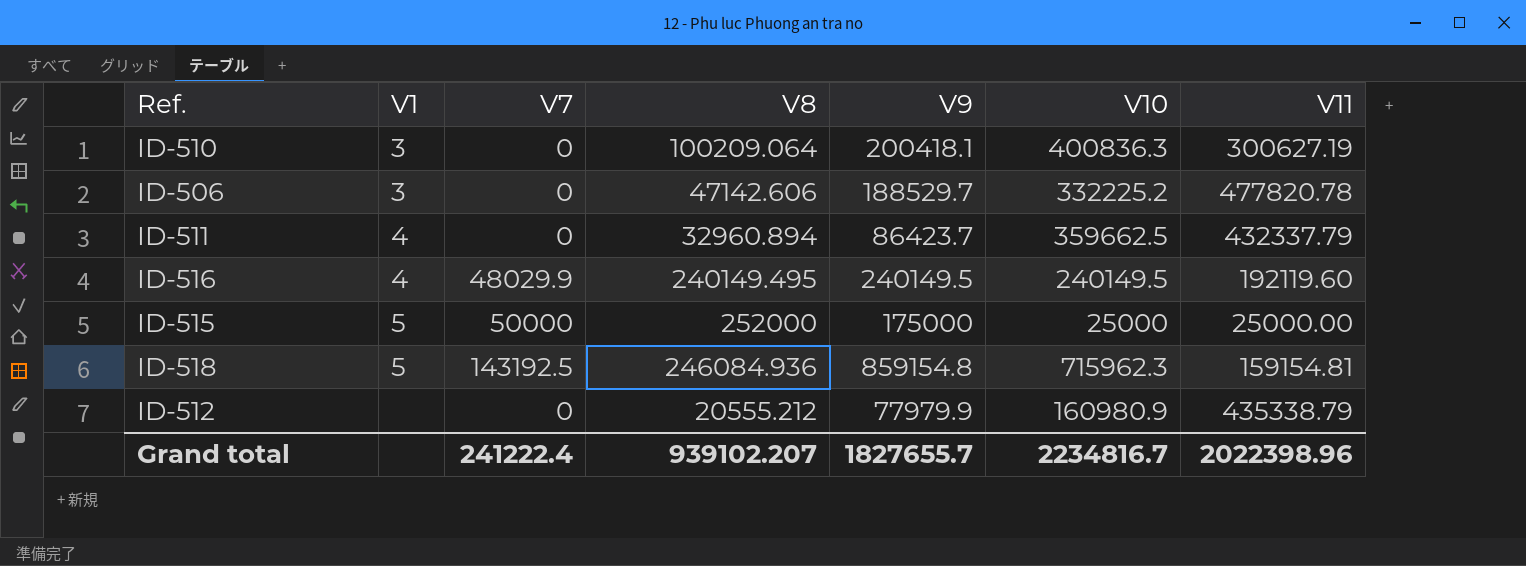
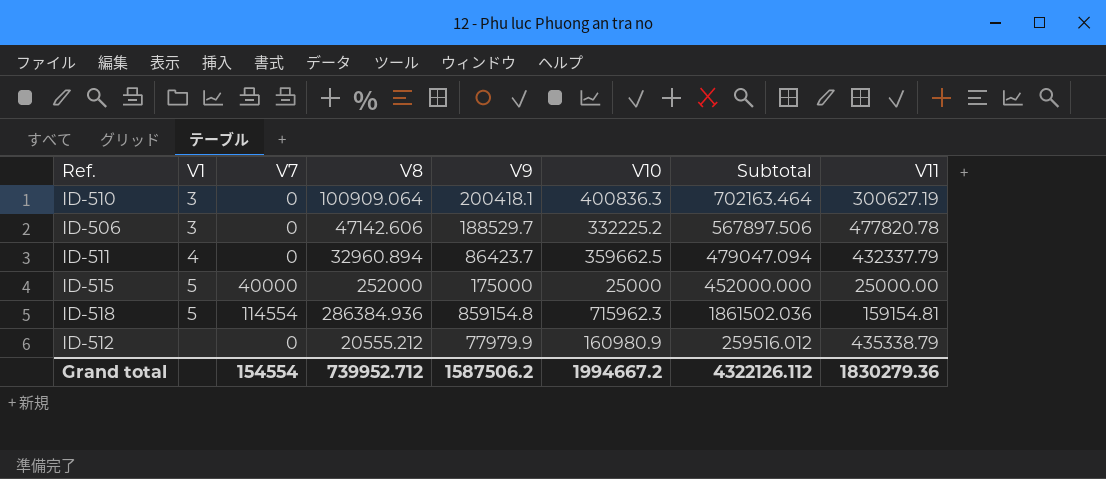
column Subtotal | formula: none -> [V8] + [V9] + [V10]
row ID-516: 4 | 48029.9 | 240149.495 | 240149.5 | 240149.5 | 192119.60 -> none
ID-510 | V8: 100209.064 -> 100909.064
ID-515 | V7: 50000 -> 40000
ID-518 | V7: 143192.5 -> 114554
ID-518 | V8: 246084.936 -> 286384.936
Grand total | V7: 241222.4 -> 154554
Grand total | V8: 939102.207 -> 739952.712
Grand total | V9: 1827655.7 -> 1587506.2
Grand total | V10: 2234816.7 -> 1994667.2
Grand total | V11: 2022398.96 -> 1830279.36

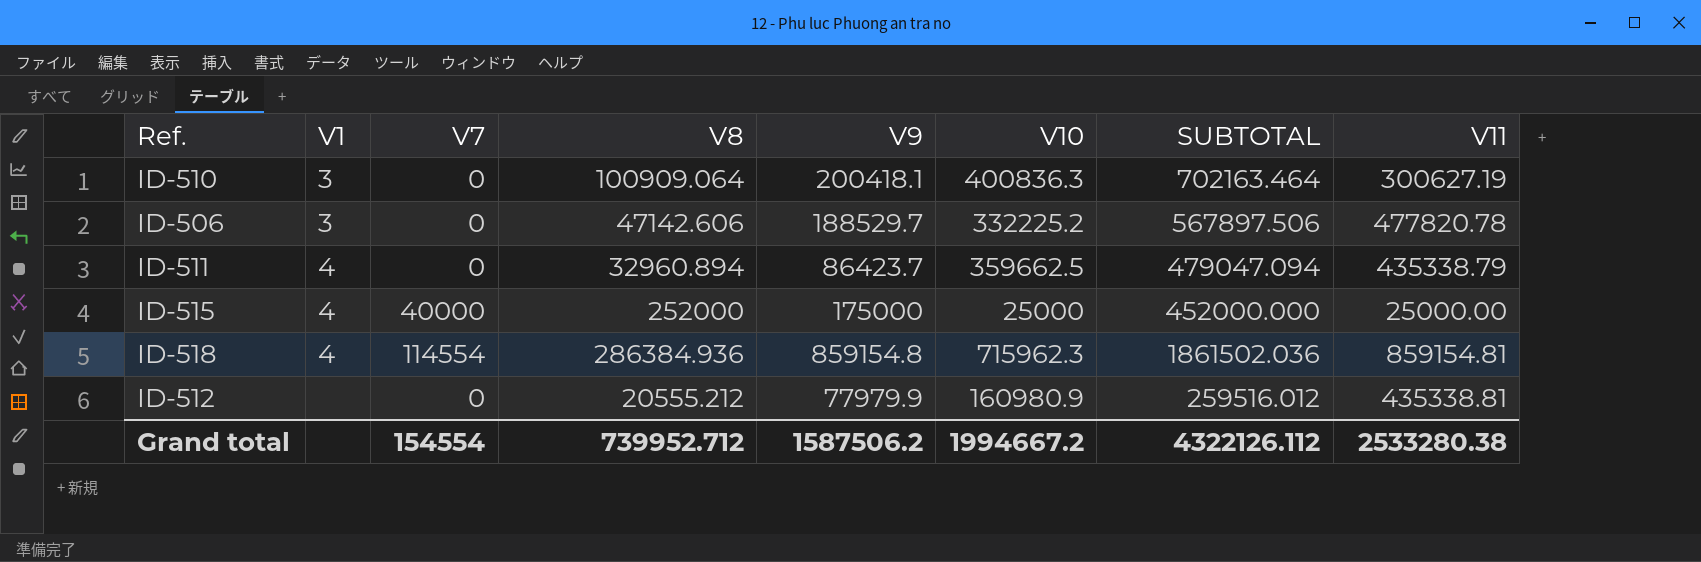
column name: Subtotal -> SUBTOTAL
ID-511 | V11: 432337.79 -> 435338.79
ID-515 | V1: 5 -> 4
ID-518 | V1: 5 -> 4
ID-518 | V11: 159154.81 -> 859154.81
ID-512 | V11: 435338.79 -> 435338.81
Grand total | V11: 1830279.36 -> 2533280.38

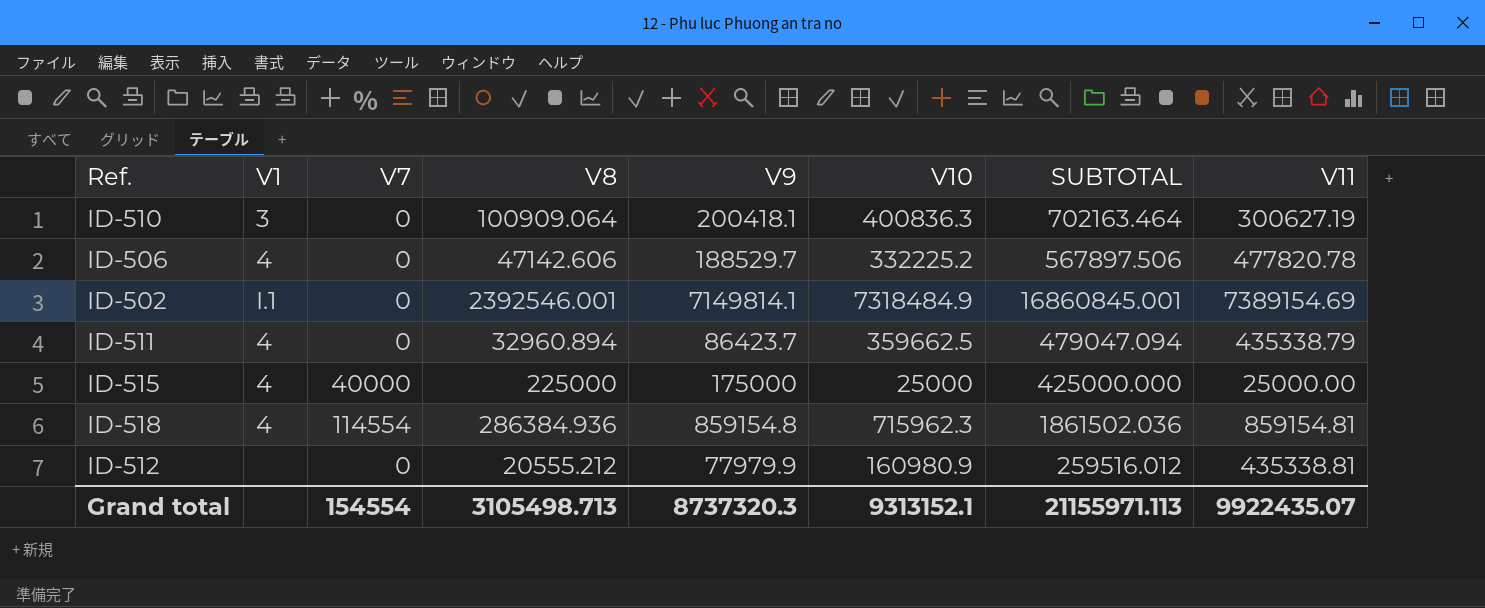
ID-506 | V1: 3 -> 4
row ID-502: none -> I.1 | 0 | 2392546.001 | 7149814.1 | 7318484.9 | 16860845.001 | 7389154.69
ID-515 | V8: 252000 -> 225000
ID-515 | SUBTOTAL: 452000.000 -> 425000.000
Grand total | V8: 739952.712 -> 3105498.713
Grand total | V9: 1587506.2 -> 8737320.3
Grand total | V10: 1994667.2 -> 9313152.1
Grand total | SUBTOTAL: 4322126.112 -> 21155971.113
Grand total | V11: 2533280.38 -> 9922435.07

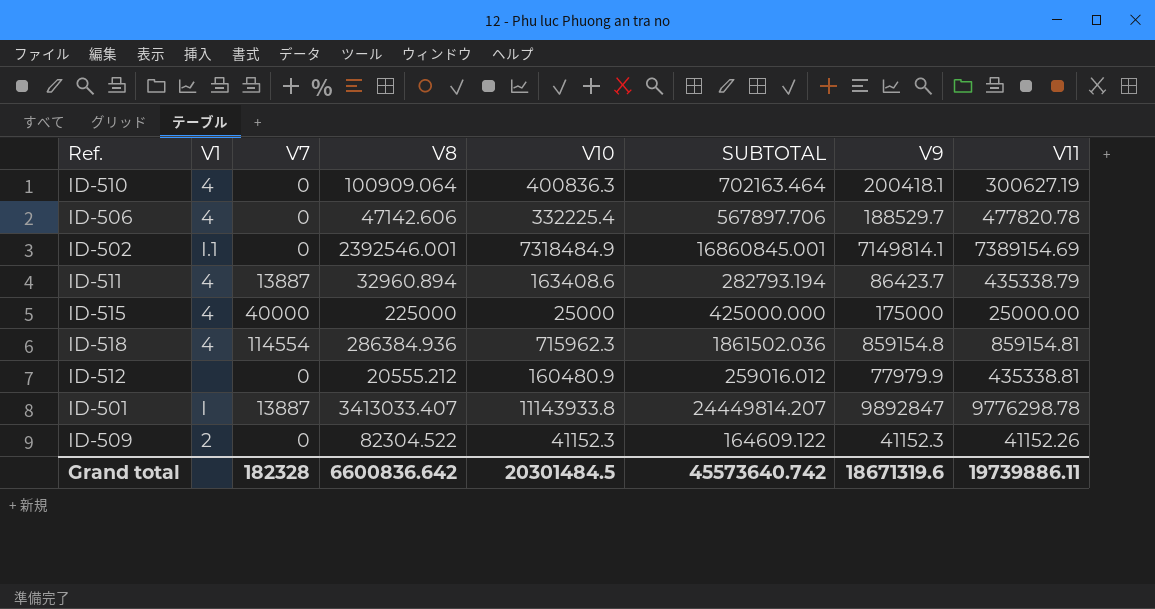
column V9 | position: 5 -> 7
ID-510 | V1: 3 -> 4
ID-506 | V10: 332225.2 -> 332225.4
ID-506 | SUBTOTAL: 567897.506 -> 567897.706
ID-511 | V7: 0 -> 13887
ID-511 | V10: 359662.5 -> 163408.6
ID-511 | SUBTOTAL: 479047.094 -> 282793.194
ID-512 | V10: 160980.9 -> 160480.9
ID-512 | SUBTOTAL: 259516.012 -> 259016.012
row ID-501: none -> I | 13887 | 3413033.407 | 11143933.8 | 24449814.207 | 9892847 | 9776298.78
row ID-509: none -> 2 | 0 | 82304.522 | 41152.3 | 164609.122 | 41152.3 | 41152.26
Grand total | V7: 154554 -> 182328
Grand total | V8: 3105498.713 -> 6600836.642
Grand total | V10: 9313152.1 -> 20301484.5
Grand total | SUBTOTAL: 21155971.113 -> 45573640.742
Grand total | V9: 8737320.3 -> 18671319.6
Grand total | V11: 9922435.07 -> 19739886.11

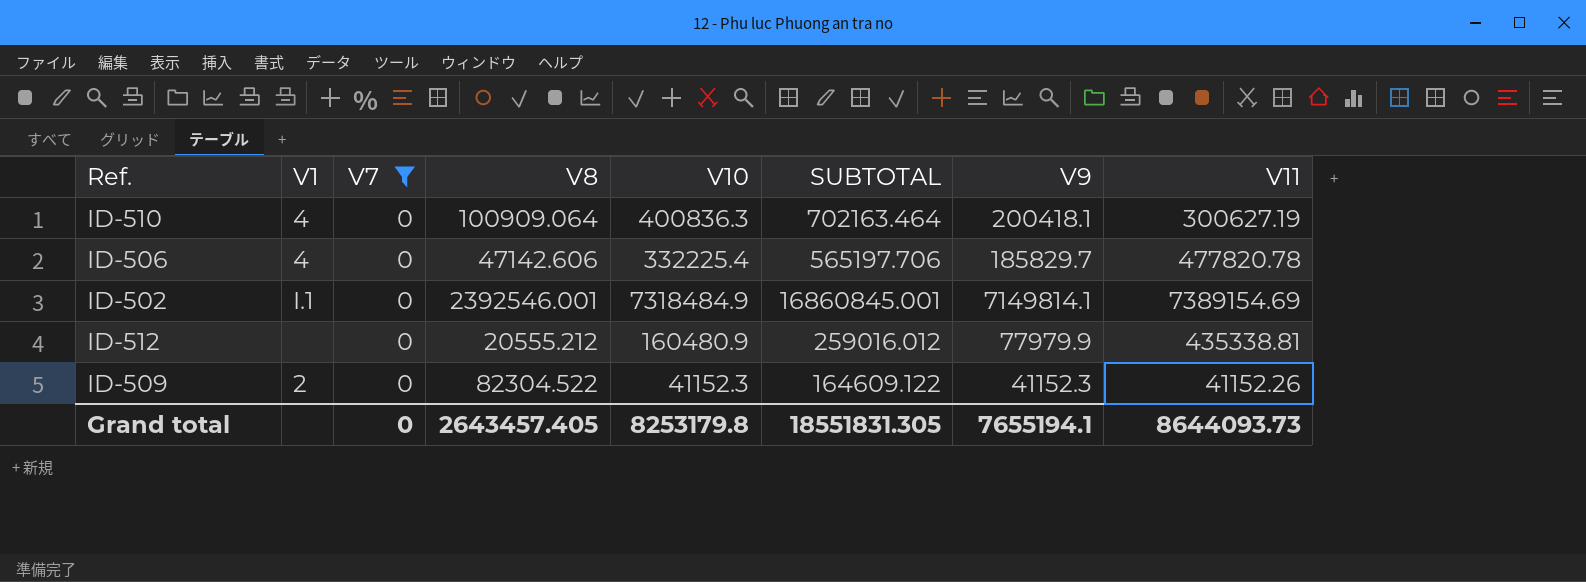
filter: none -> V7 = 0
ID-506 | SUBTOTAL: 567897.706 -> 565197.706
ID-506 | V9: 188529.7 -> 185829.7
Grand total | V7: 182328 -> 0
Grand total | V8: 6600836.642 -> 2643457.405
Grand total | V10: 20301484.5 -> 8253179.8
Grand total | SUBTOTAL: 45573640.742 -> 18551831.305
Grand total | V9: 18671319.6 -> 7655194.1
Grand total | V11: 19739886.11 -> 8644093.73

